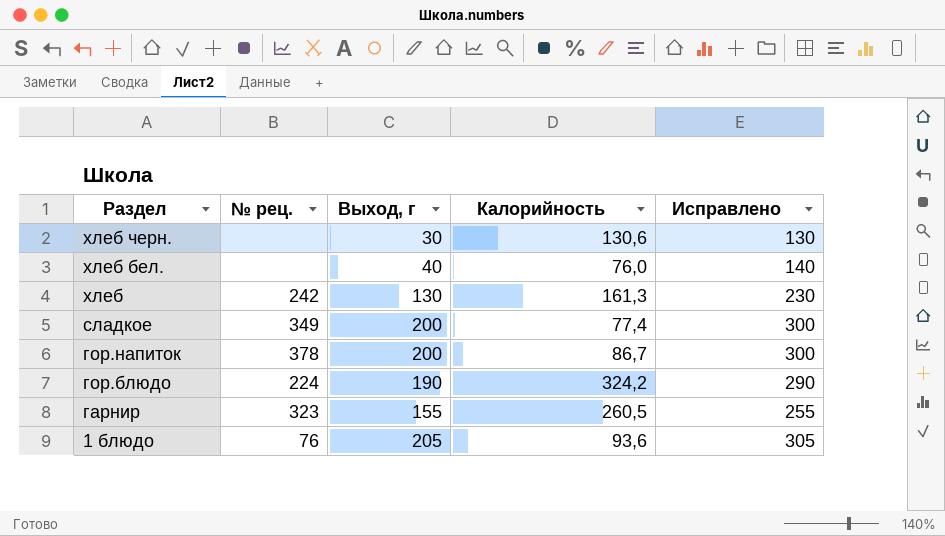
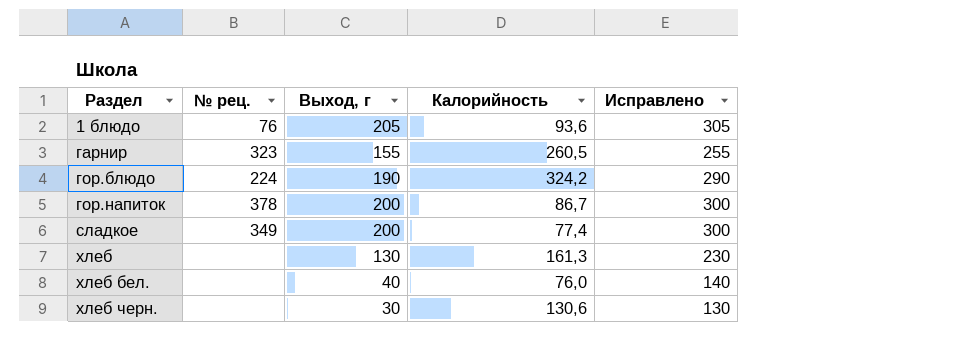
row order: Раздел descending -> Раздел ascending
хлеб | № рец.: 242 -> none

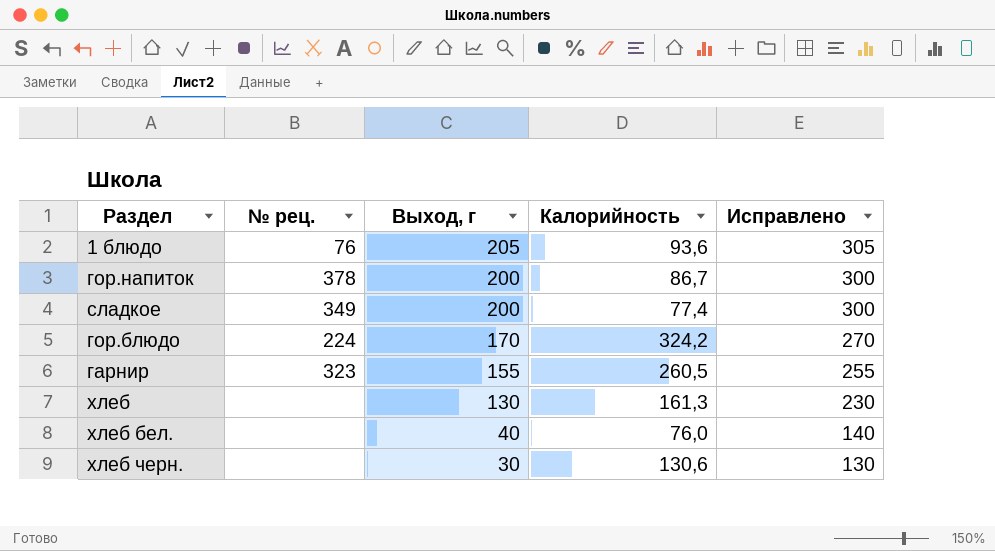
row order: Раздел ascending -> Выход, г descending
гор.блюдо | Выход, г: 190 -> 170
гор.блюдо | Исправлено: 290 -> 270

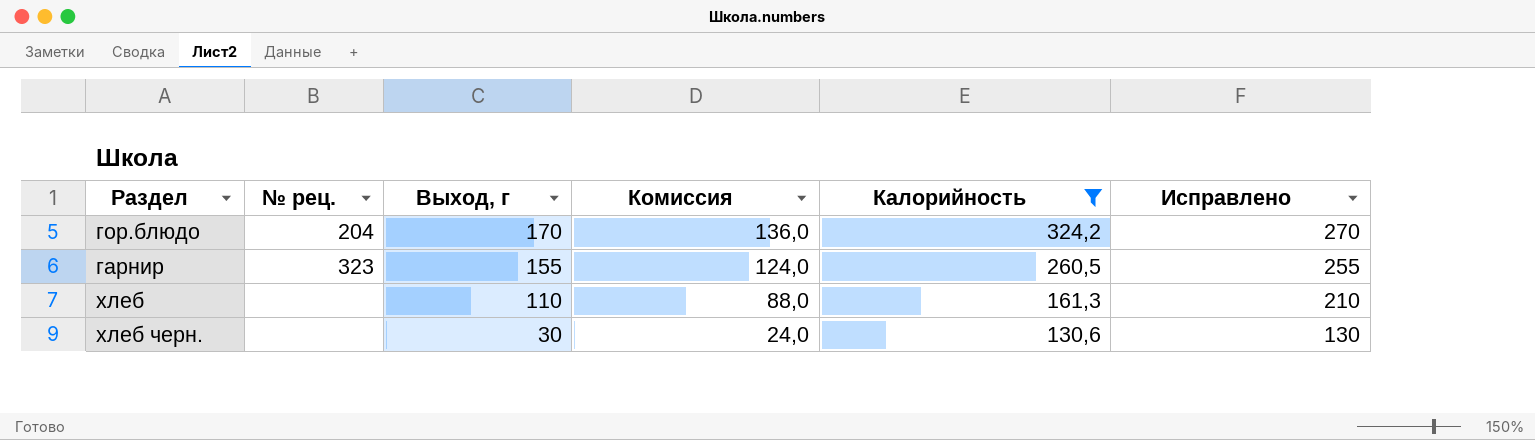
filter: none -> Калорийность >= 130,6
column Комиссия | formula: none -> [Выход, г] * 0,8
гор.блюдо | № рец.: 224 -> 204
хлеб | Выход, г: 130 -> 110
хлеб | Исправлено: 230 -> 210

